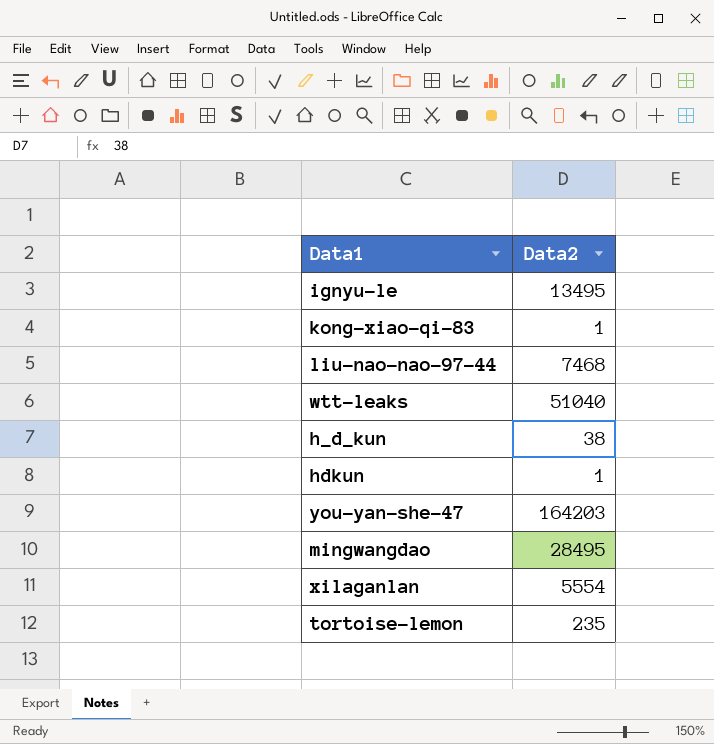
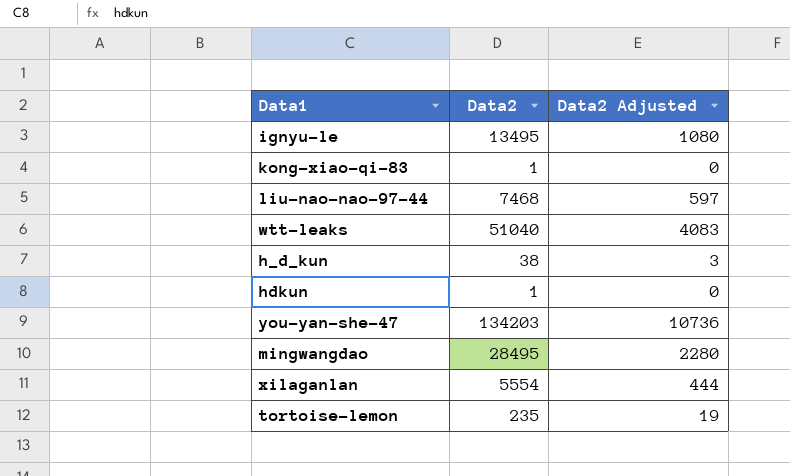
column Data2 Adjusted | formula: none -> [Data2] * 0.08
you-yan-she-47 | Data2: 164203 -> 134203

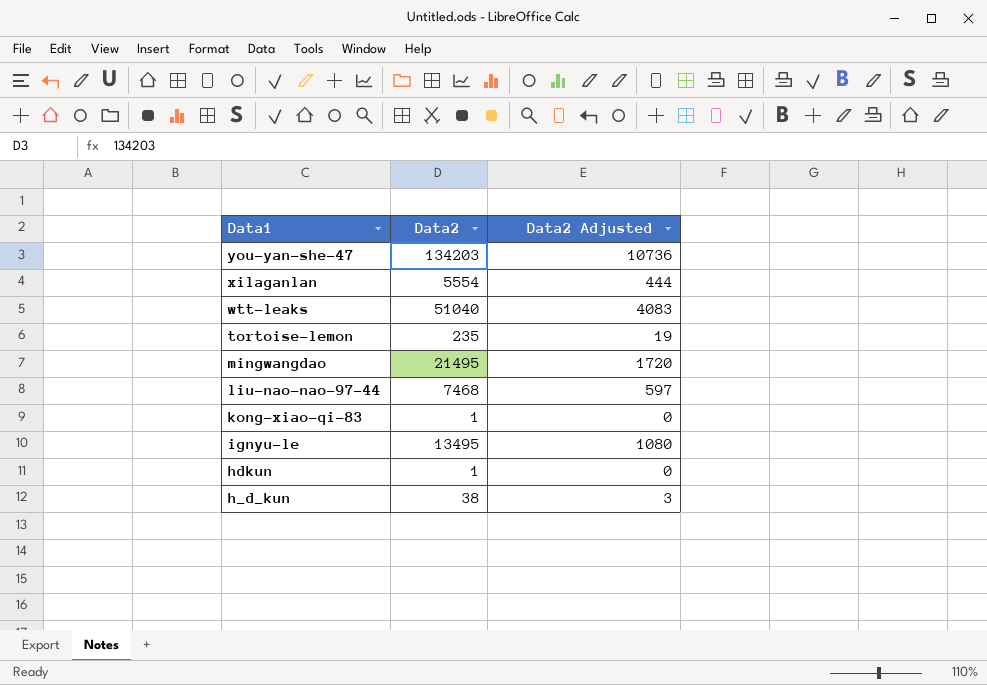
row order: none -> Data1 descending
mingwangdao | Data2: 28495 -> 21495
mingwangdao | Data2 Adjusted: 2280 -> 1720

